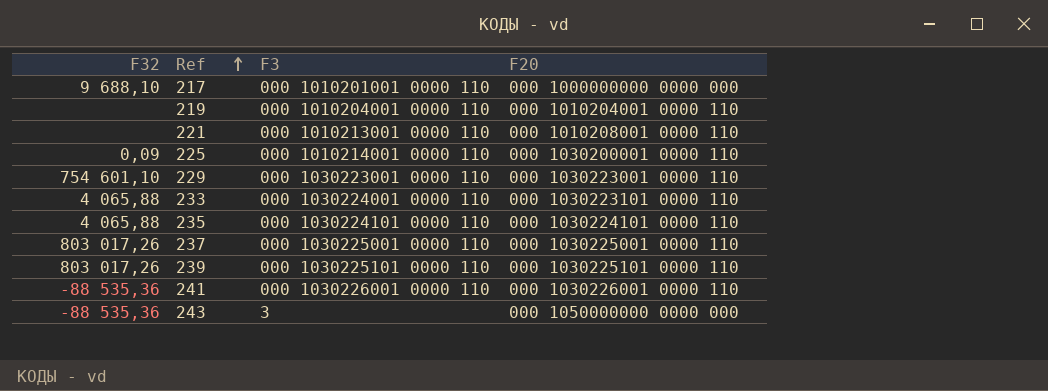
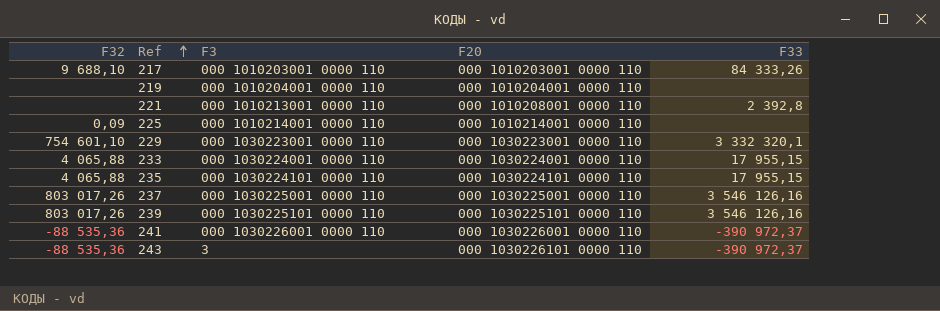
column F33 | position: none -> 5
217 | F3: 000 1010201001 0000 110 -> 000 1010203001 0000 110
217 | F20: 000 1000000000 0000 000 -> 000 1010203001 0000 110
225 | F20: 000 1030200001 0000 110 -> 000 1010214001 0000 110
233 | F20: 000 1030223101 0000 110 -> 000 1030224001 0000 110
243 | F20: 000 1050000000 0000 000 -> 000 1030226101 0000 110

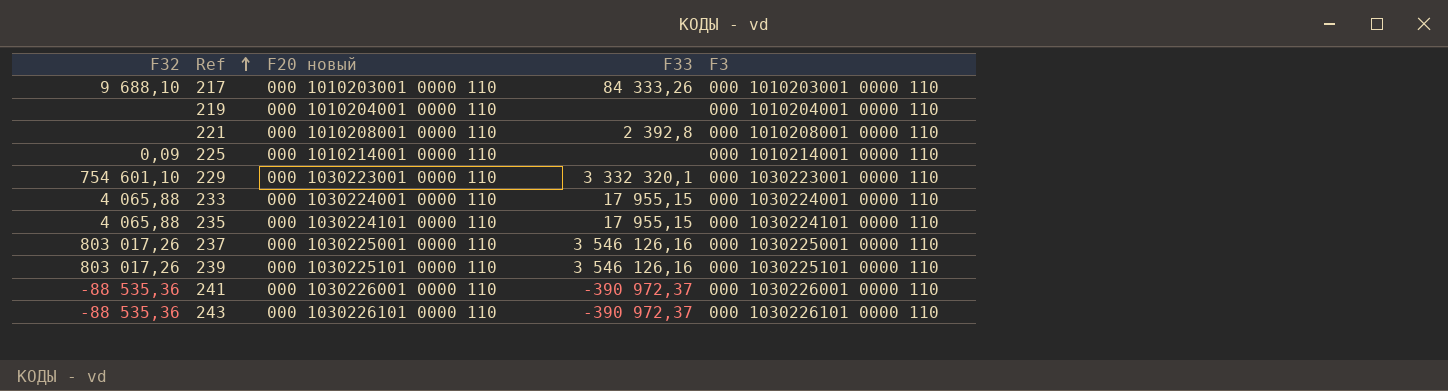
column name: F20 -> F20 новый
column F3 | position: 3 -> 5
221 | F3: 000 1010213001 0000 110 -> 000 1010208001 0000 110
243 | F3: 3 -> 000 1030226101 0000 110

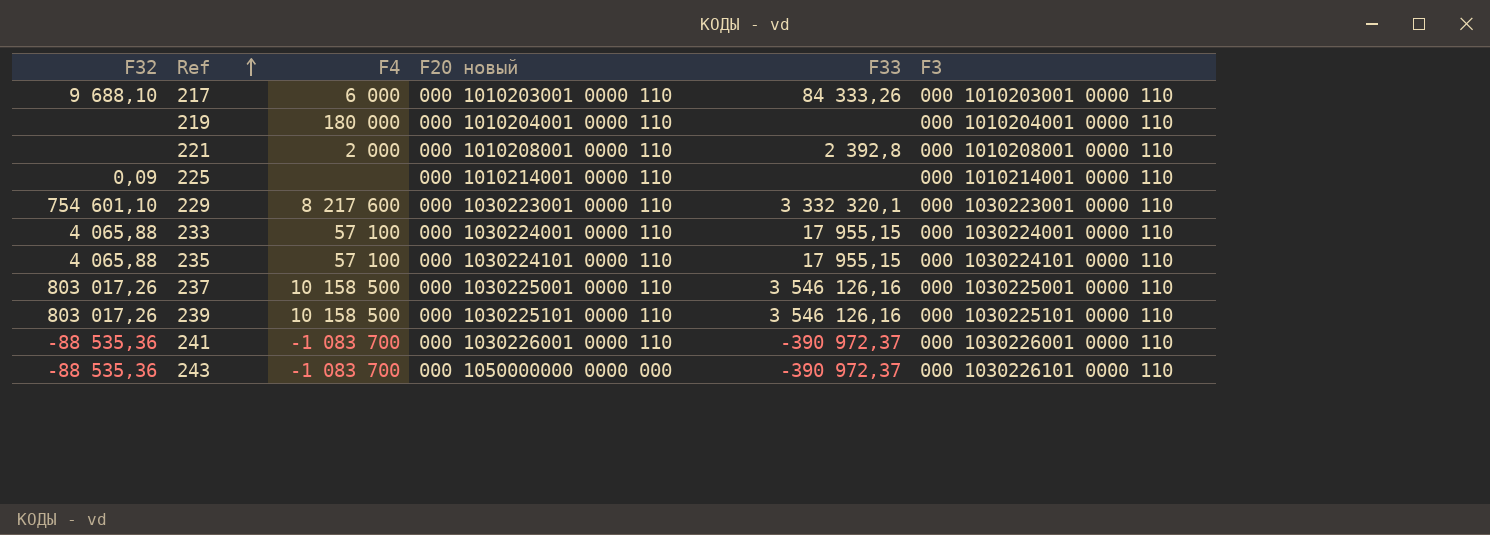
column F4 | position: none -> 3
243 | F20 новый: 000 1030226101 0000 110 -> 000 1050000000 0000 000

